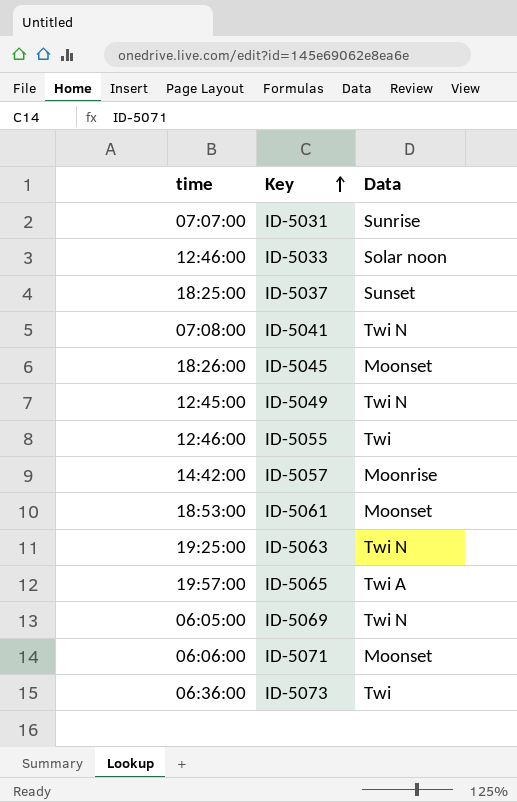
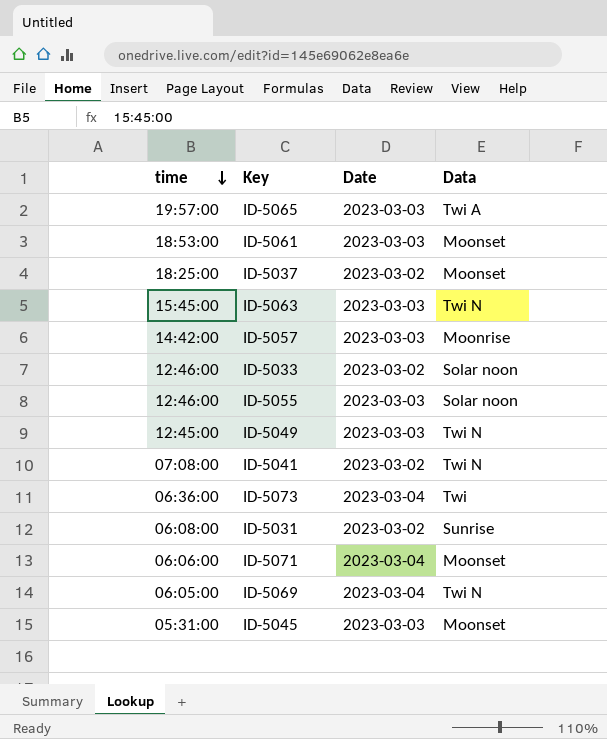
row order: Key ascending -> time descending
column Date | position: none -> 3
ID-5037 | Data: Sunset -> Moonset
ID-5063 | time: 19:25:00 -> 15:45:00
ID-5055 | Data: Twi -> Solar noon
ID-5031 | time: 07:07:00 -> 06:08:00
ID-5045 | time: 18:26:00 -> 05:31:00

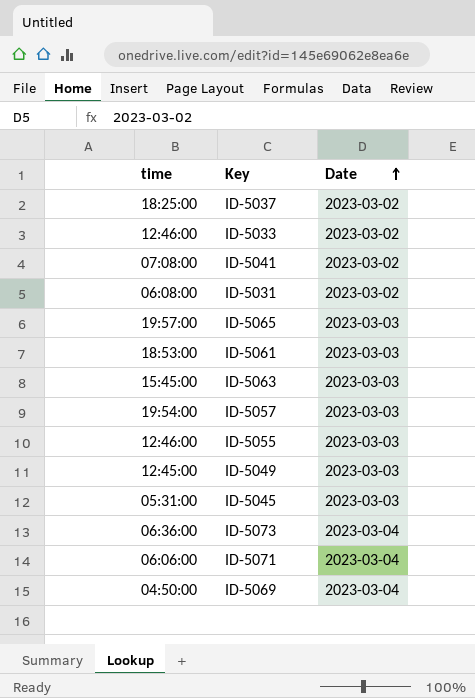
row order: time descending -> Date ascending
column Data | position: 4 -> none
ID-5057 | time: 14:42:00 -> 19:54:00
ID-5069 | time: 06:05:00 -> 04:50:00

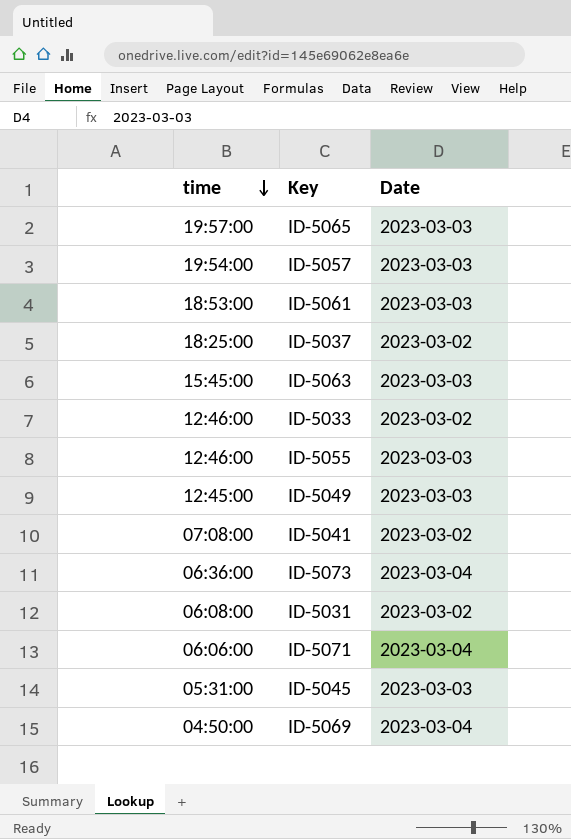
row order: Date ascending -> time descending

